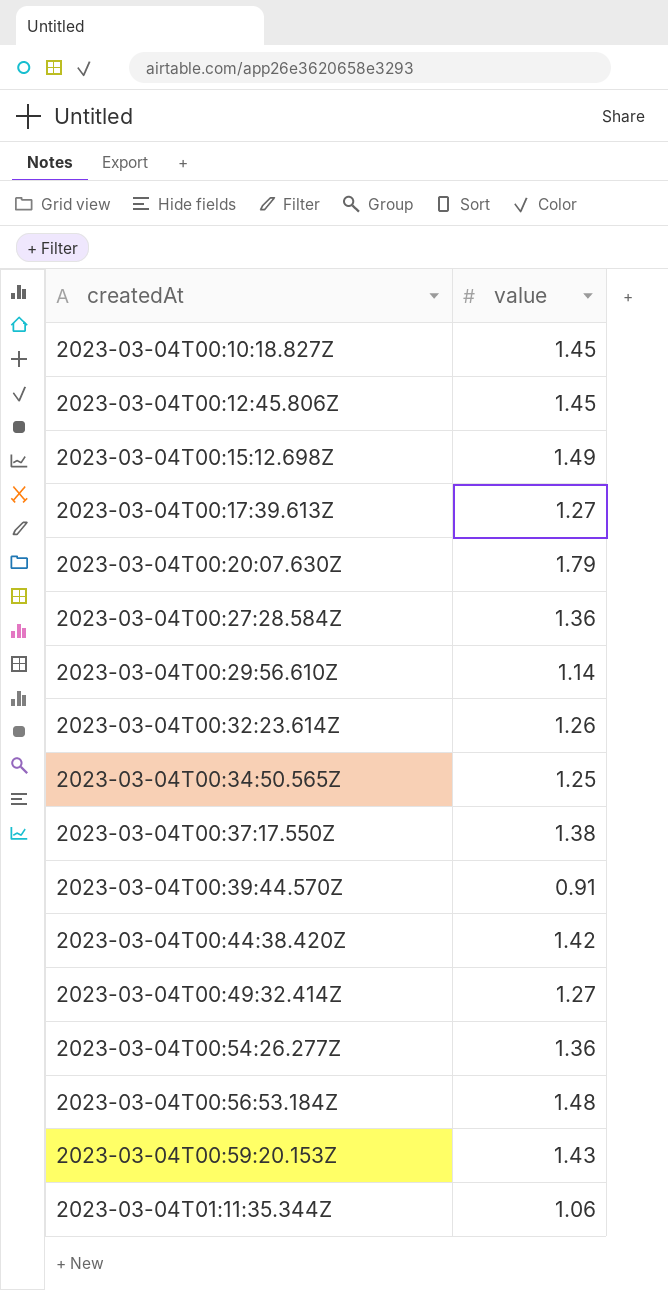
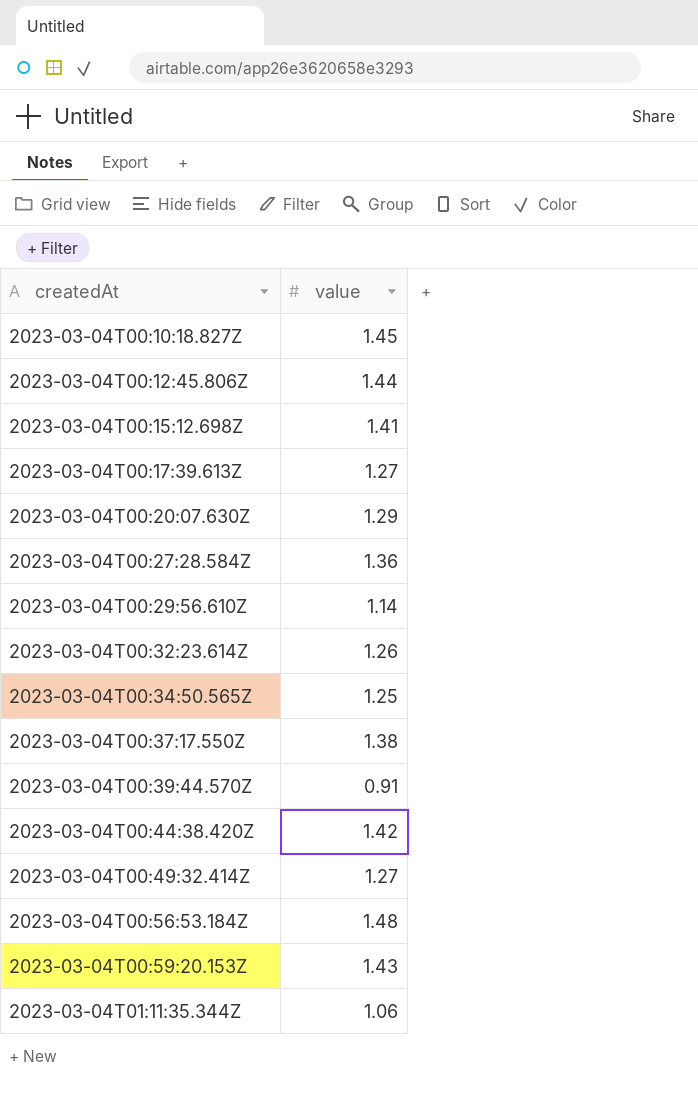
row 2023-03-04T00:54:26.277Z: 1.36 -> none
2023-03-04T00:12:45.806Z | value: 1.45 -> 1.44
2023-03-04T00:15:12.698Z | value: 1.49 -> 1.41
2023-03-04T00:20:07.630Z | value: 1.79 -> 1.29

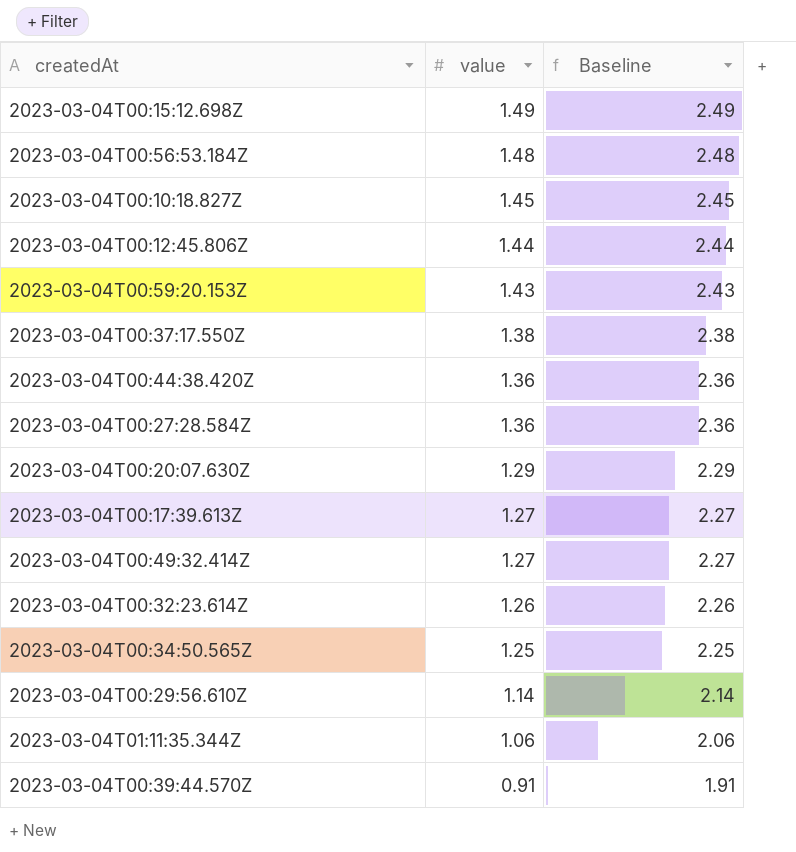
row order: createdAt ascending -> value descending
column Baseline | formula: none -> [value] + 1
2023-03-04T00:15:12.698Z | value: 1.41 -> 1.49
2023-03-04T00:44:38.420Z | value: 1.42 -> 1.36

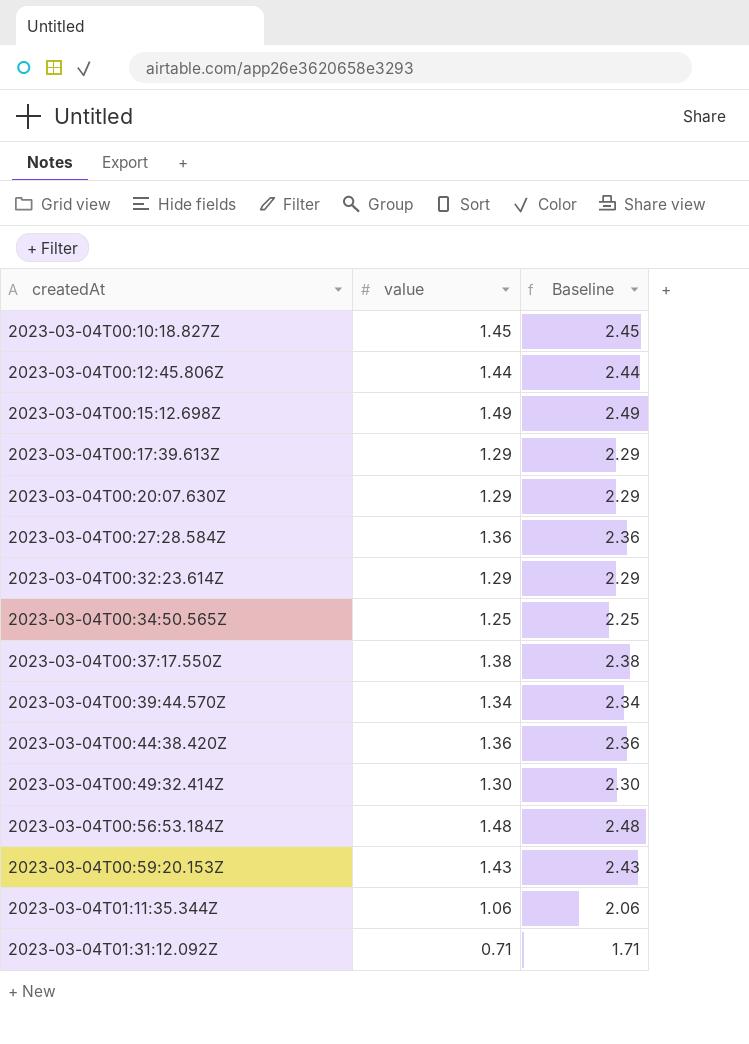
row order: value descending -> createdAt ascending
row 2023-03-04T00:29:56.610Z: 1.14 | 2.14 -> none
2023-03-04T00:17:39.613Z | value: 1.27 -> 1.29
2023-03-04T00:17:39.613Z | Baseline: 2.27 -> 2.29
2023-03-04T00:32:23.614Z | value: 1.26 -> 1.29
2023-03-04T00:32:23.614Z | Baseline: 2.26 -> 2.29
2023-03-04T00:39:44.570Z | value: 0.91 -> 1.34
2023-03-04T00:39:44.570Z | Baseline: 1.91 -> 2.34
2023-03-04T00:49:32.414Z | value: 1.27 -> 1.30
2023-03-04T00:49:32.414Z | Baseline: 2.27 -> 2.30
row 2023-03-04T01:31:12.092Z: none -> 0.71 | 1.71

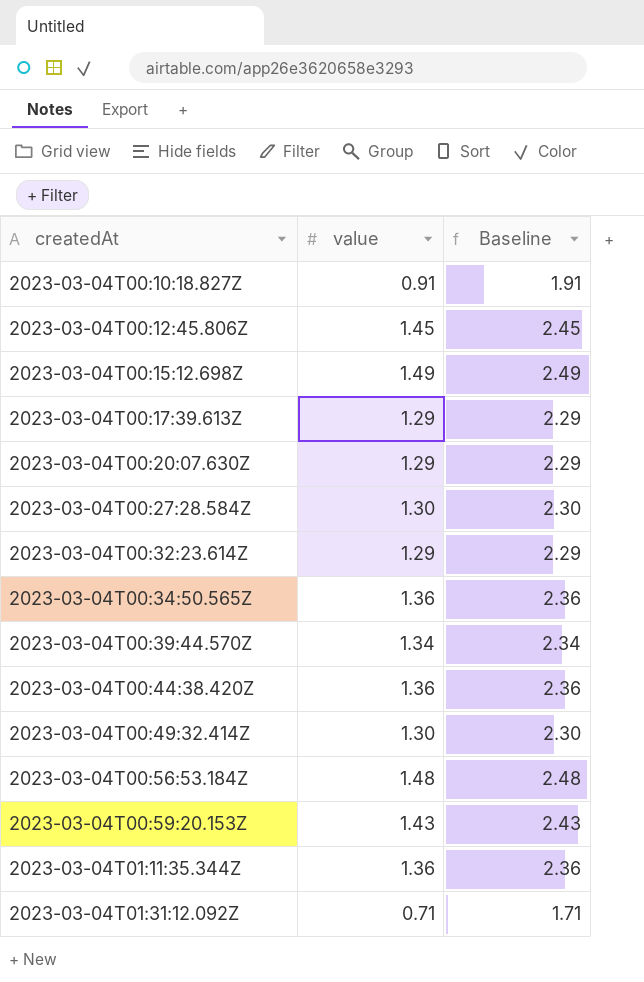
row 2023-03-04T00:37:17.550Z: 1.38 | 2.38 -> none
2023-03-04T00:10:18.827Z | value: 1.45 -> 0.91
2023-03-04T00:10:18.827Z | Baseline: 2.45 -> 1.91
2023-03-04T00:12:45.806Z | value: 1.44 -> 1.45
2023-03-04T00:12:45.806Z | Baseline: 2.44 -> 2.45
2023-03-04T00:27:28.584Z | value: 1.36 -> 1.30
2023-03-04T00:27:28.584Z | Baseline: 2.36 -> 2.30
2023-03-04T00:34:50.565Z | value: 1.25 -> 1.36
2023-03-04T00:34:50.565Z | Baseline: 2.25 -> 2.36
2023-03-04T01:11:35.344Z | value: 1.06 -> 1.36
2023-03-04T01:11:35.344Z | Baseline: 2.06 -> 2.36

